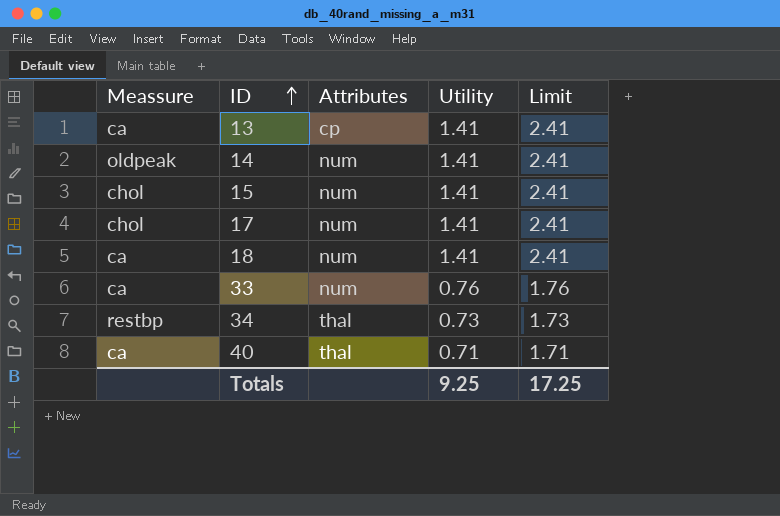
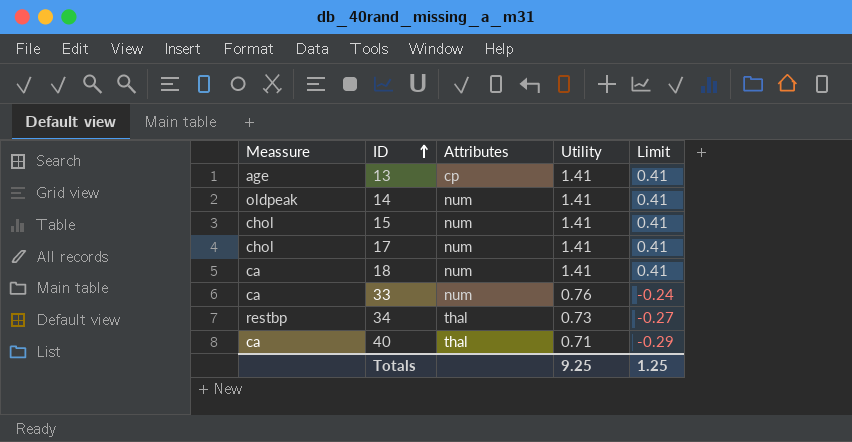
column Limit | formula: [Utility] + 1 -> [Utility] - 1
13 | Meassure: ca -> age
Totals | Limit: 17.25 -> 1.25

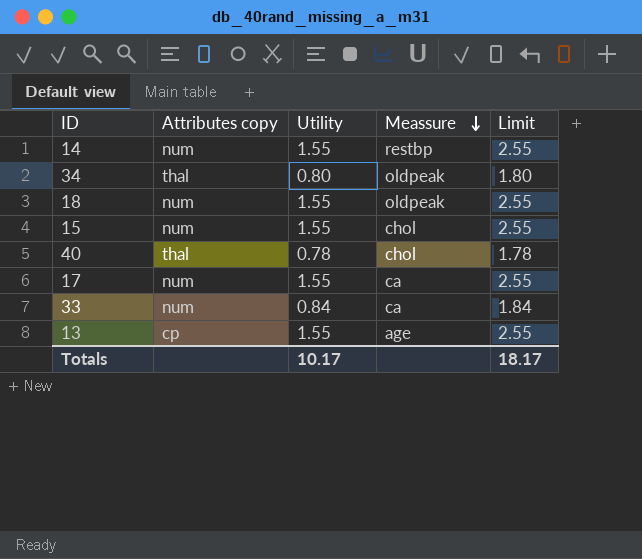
row order: ID ascending -> Meassure descending
column name: Attributes -> Attributes copy
column Meassure | position: 1 -> 4
column Limit | formula: [Utility] - 1 -> [Utility] + 1
14 | Utility: 1.41 -> 1.55
14 | Meassure: oldpeak -> restbp
34 | Utility: 0.73 -> 0.80
34 | Meassure: restbp -> oldpeak
18 | Utility: 1.41 -> 1.55
18 | Meassure: ca -> oldpeak
15 | Utility: 1.41 -> 1.55
40 | Utility: 0.71 -> 0.78
40 | Meassure: ca -> chol
17 | Utility: 1.41 -> 1.55
17 | Meassure: chol -> ca
33 | Utility: 0.76 -> 0.84
13 | Utility: 1.41 -> 1.55
Totals | Utility: 9.25 -> 10.17
Totals | Limit: 1.25 -> 18.17

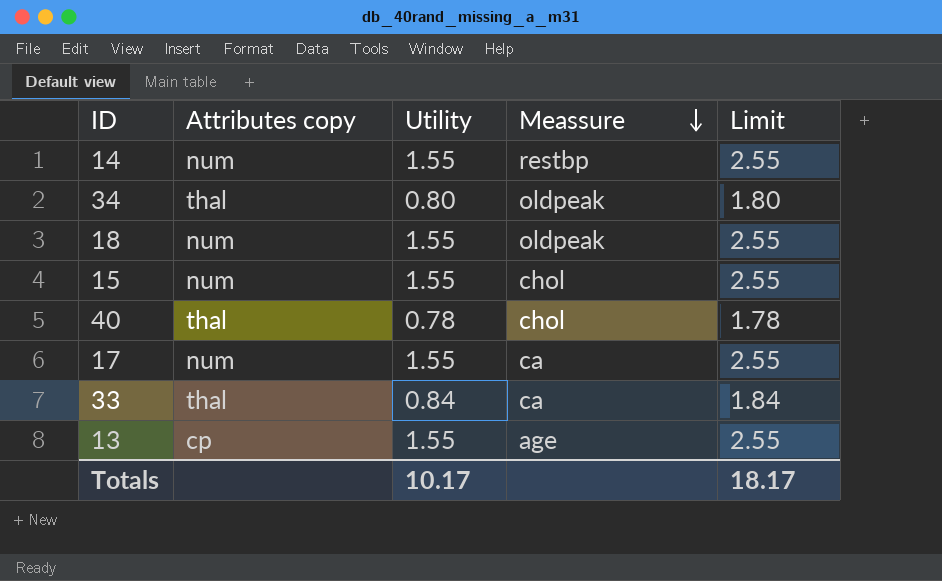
33 | Attributes copy: num -> thal

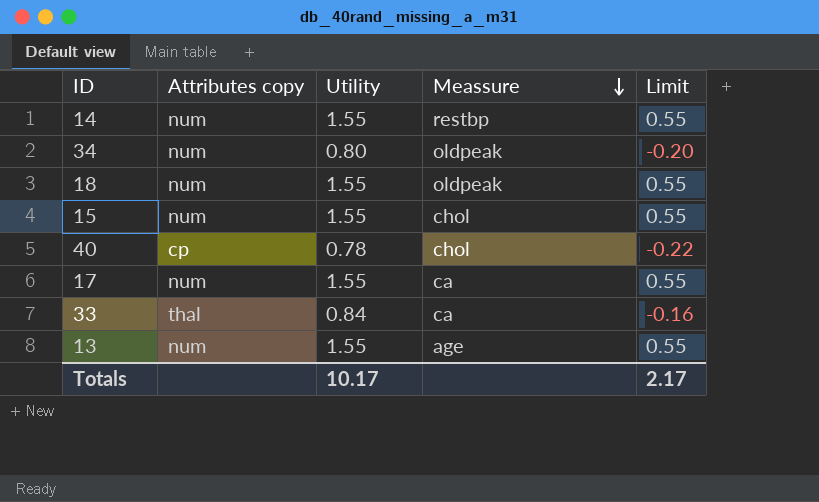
column Limit | formula: [Utility] + 1 -> [Utility] - 1
34 | Attributes copy: thal -> num
40 | Attributes copy: thal -> cp
13 | Attributes copy: cp -> num
Totals | Limit: 18.17 -> 2.17

